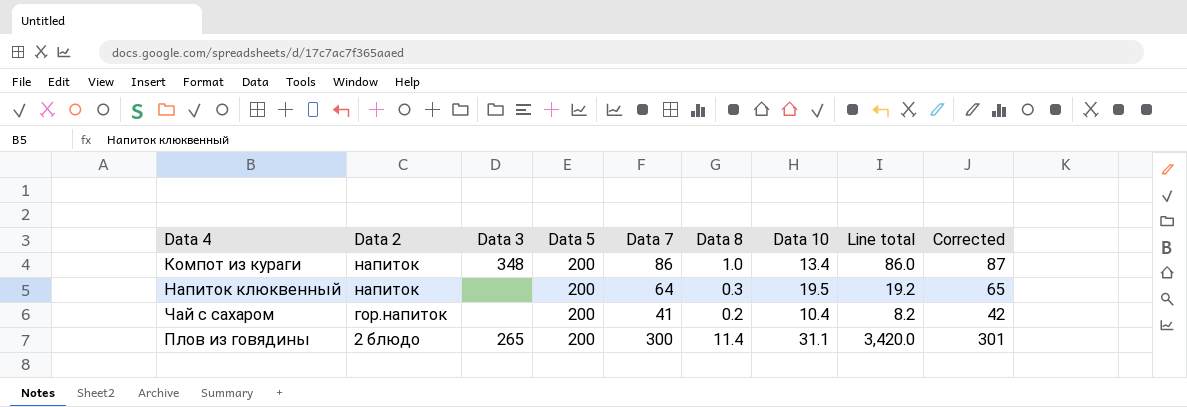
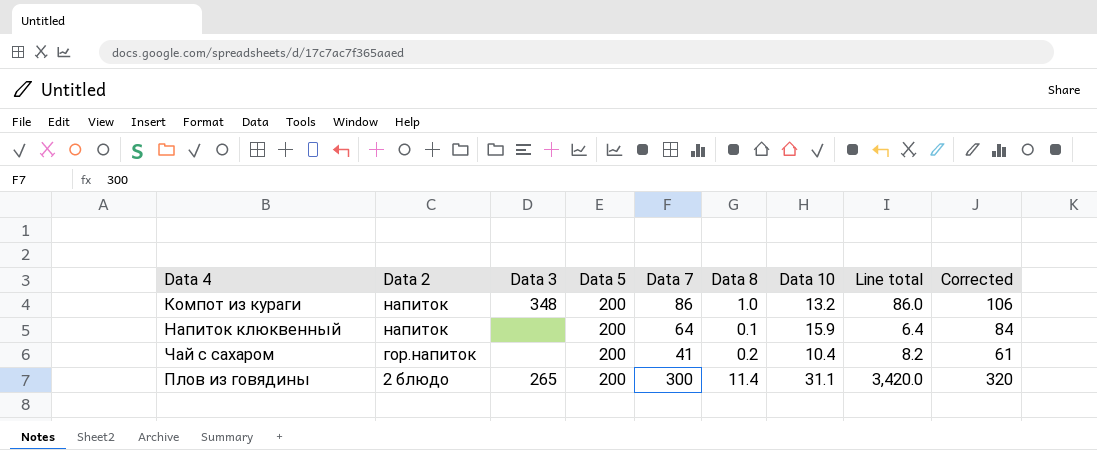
column Corrected | formula: [Data 7] + 1 -> [Data 7] + 20
Компот из кураги | Data 10: 13.4 -> 13.2
Напиток клюквенный | Data 8: 0.3 -> 0.1
Напиток клюквенный | Data 10: 19.5 -> 15.9
Напиток клюквенный | Line total: 19.2 -> 6.4

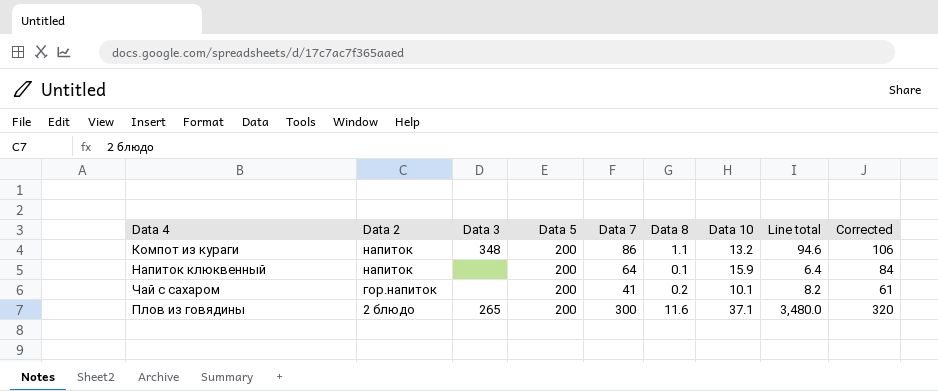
Компот из кураги | Data 8: 1.0 -> 1.1
Компот из кураги | Line total: 86.0 -> 94.6
Чай с сахаром | Data 10: 10.4 -> 10.1
Плов из говядины | Data 8: 11.4 -> 11.6
Плов из говядины | Data 10: 31.1 -> 37.1
Плов из говядины | Line total: 3,420.0 -> 3,480.0

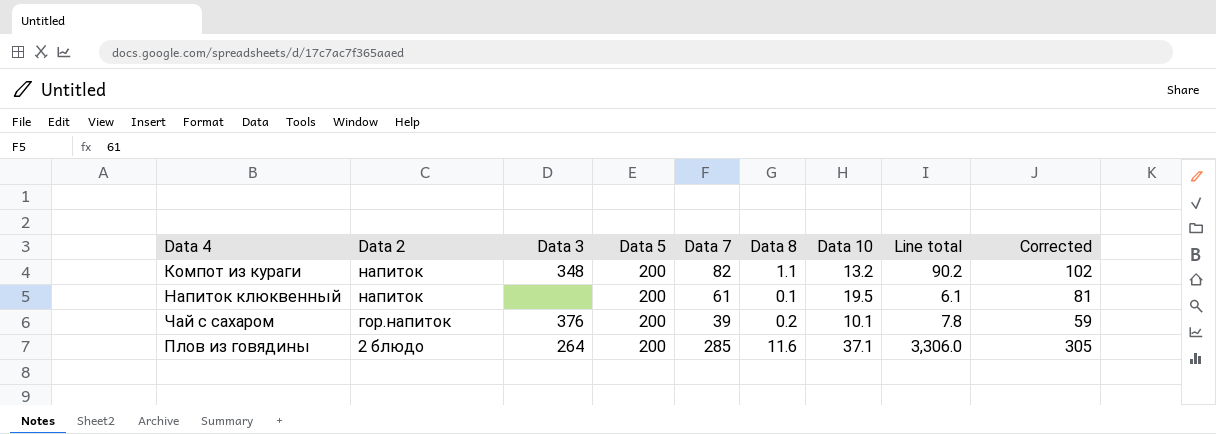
Компот из кураги | Data 7: 86 -> 82
Компот из кураги | Line total: 94.6 -> 90.2
Компот из кураги | Corrected: 106 -> 102
Напиток клюквенный | Data 7: 64 -> 61
Напиток клюквенный | Data 10: 15.9 -> 19.5
Напиток клюквенный | Line total: 6.4 -> 6.1
Напиток клюквенный | Corrected: 84 -> 81
Чай с сахаром | Data 3: none -> 376
Чай с сахаром | Data 7: 41 -> 39
Чай с сахаром | Line total: 8.2 -> 7.8
Чай с сахаром | Corrected: 61 -> 59
Плов из говядины | Data 3: 265 -> 264
Плов из говядины | Data 7: 300 -> 285
Плов из говядины | Line total: 3,480.0 -> 3,306.0
Плов из говядины | Corrected: 320 -> 305

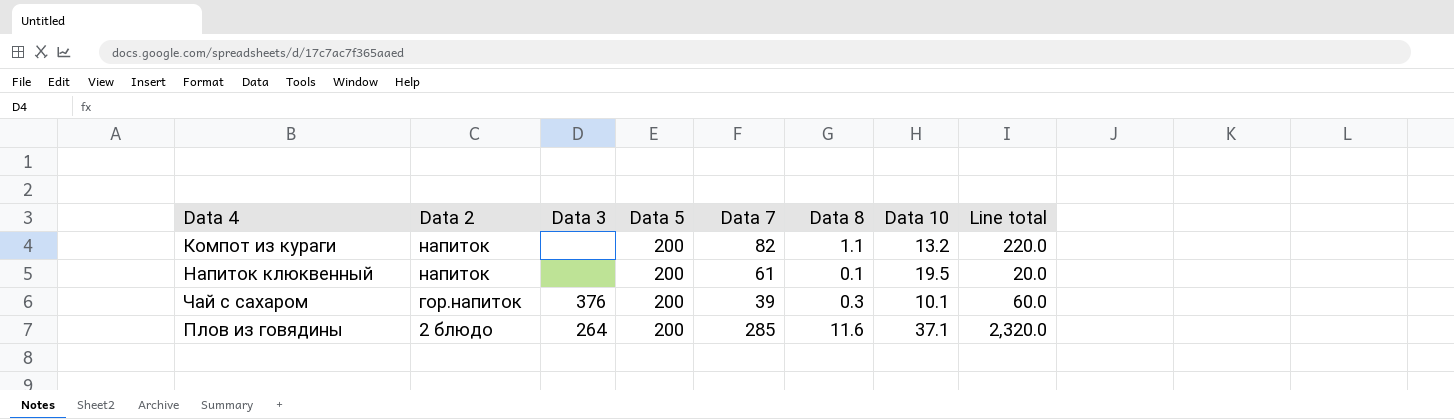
column Corrected | formula: [Data 7] + 20 -> none
column Line total | formula: [Data 7] * [Data 8] -> [Data 5] * [Data 8]
Компот из кураги | Data 3: 348 -> none
Чай с сахаром | Data 8: 0.2 -> 0.3

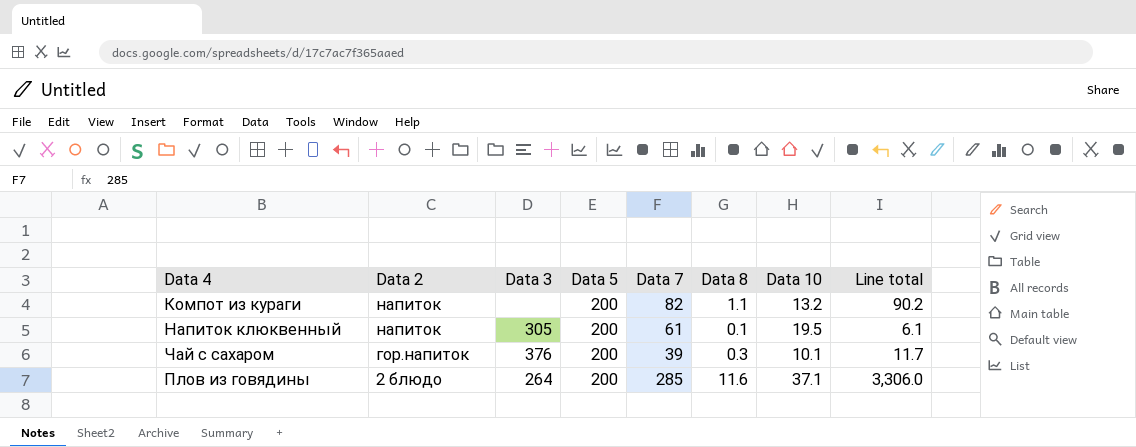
column Line total | formula: [Data 5] * [Data 8] -> [Data 7] * [Data 8]
Напиток клюквенный | Data 3: none -> 305

